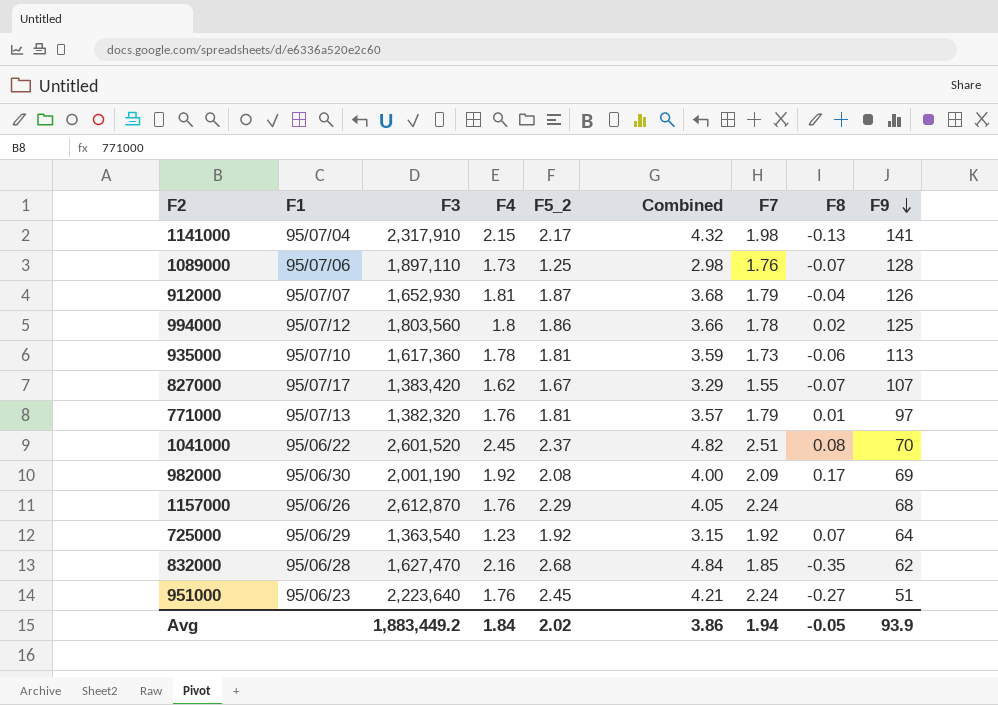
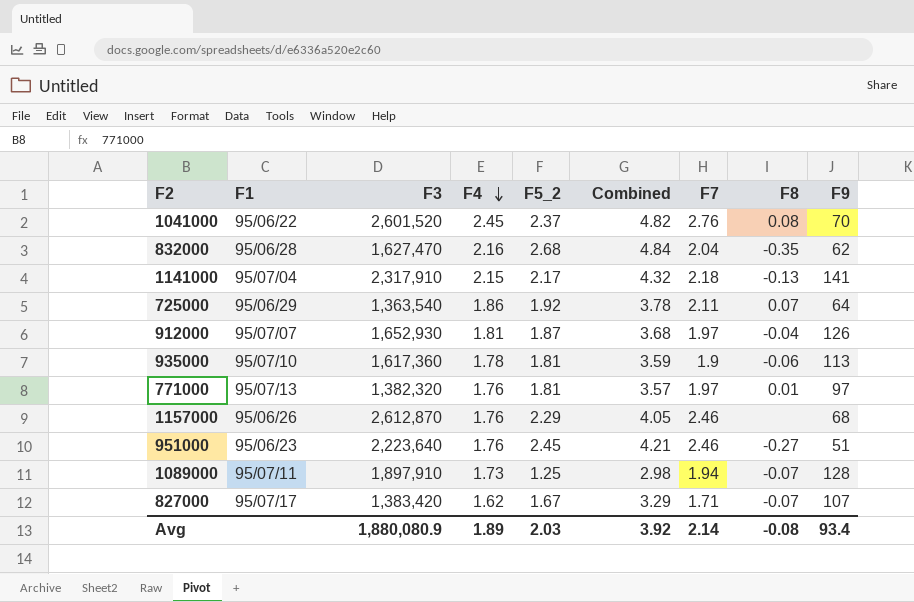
row order: F9 descending -> F4 descending
row 994000: 95/07/12 | 1,803,560 | 1.8 | 1.86 | 3.66 | 1.78 | 0.02 | 125 -> none
row 982000: 95/06/30 | 2,001,190 | 1.92 | 2.08 | 4.00 | 2.09 | 0.17 | 69 -> none
1041000 | F7: 2.51 -> 2.76
832000 | F7: 1.85 -> 2.04
1141000 | F7: 1.98 -> 2.18
725000 | F4: 1.23 -> 1.86
725000 | Combined: 3.15 -> 3.78
725000 | F7: 1.92 -> 2.11
912000 | F7: 1.79 -> 1.97
935000 | F7: 1.73 -> 1.9
771000 | F7: 1.79 -> 1.97
1157000 | F7: 2.24 -> 2.46
951000 | F7: 2.24 -> 2.46
1089000 | F1: 95/07/06 -> 95/07/11
1089000 | F3: 1,897,110 -> 1,897,910
1089000 | F7: 1.76 -> 1.94
827000 | F7: 1.55 -> 1.71
Avg | F3: 1,883,449.2 -> 1,880,080.9
Avg | F4: 1.84 -> 1.89
Avg | F5_2: 2.02 -> 2.03
Avg | Combined: 3.86 -> 3.92
Avg | F7: 1.94 -> 2.14
Avg | F8: -0.05 -> -0.08
Avg | F9: 93.9 -> 93.4

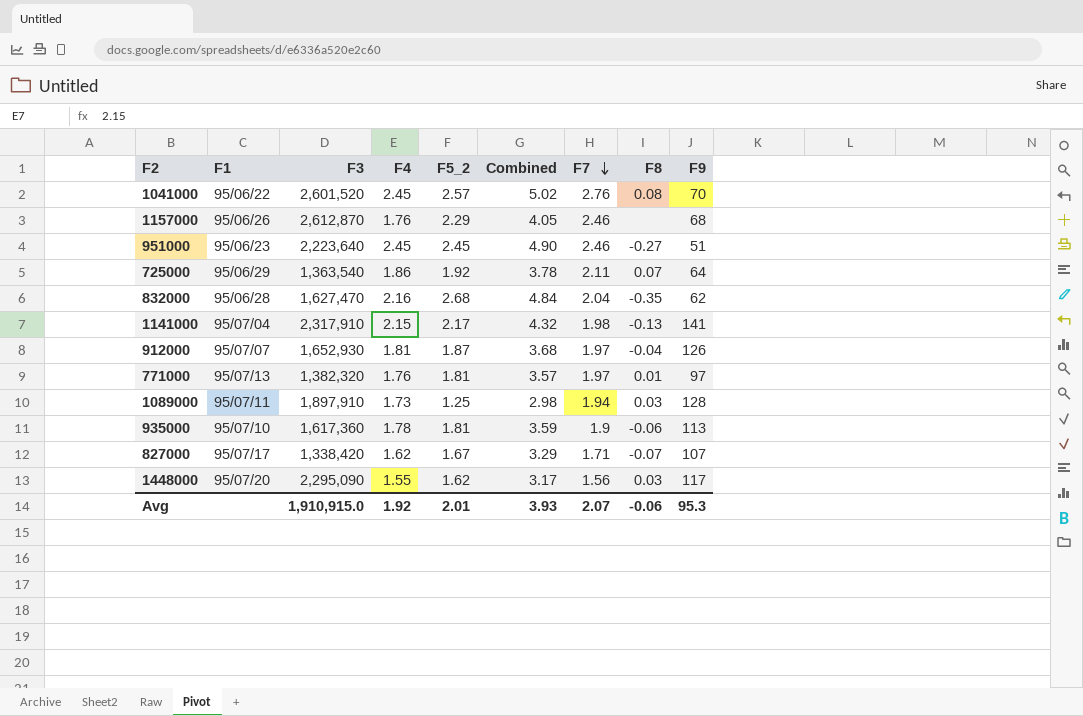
row order: F4 descending -> F7 descending
1041000 | F5_2: 2.37 -> 2.57
1041000 | Combined: 4.82 -> 5.02
951000 | F4: 1.76 -> 2.45
951000 | Combined: 4.21 -> 4.90
1141000 | F7: 2.18 -> 1.98
1089000 | F8: -0.07 -> 0.03
827000 | F3: 1,383,420 -> 1,338,420
row 1448000: none -> 95/07/20 | 2,295,090 | 1.55 | 1.62 | 3.17 | 1.56 | 0.03 | 117
Avg | F3: 1,880,080.9 -> 1,910,915.0
Avg | F4: 1.89 -> 1.92
Avg | F5_2: 2.03 -> 2.01
Avg | Combined: 3.92 -> 3.93
Avg | F7: 2.14 -> 2.07
Avg | F8: -0.08 -> -0.06
Avg | F9: 93.4 -> 95.3

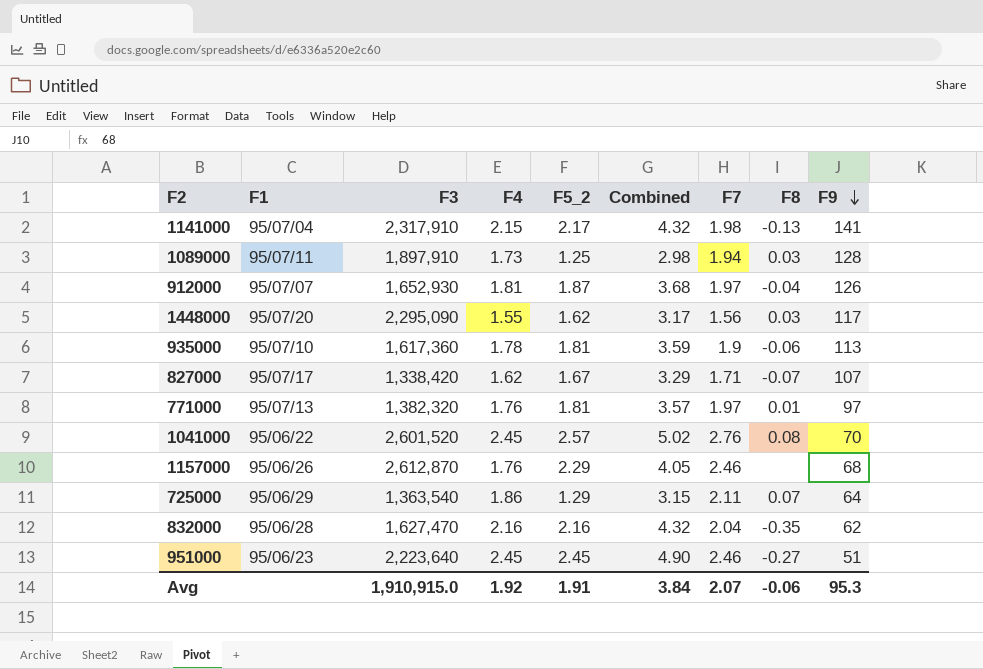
row order: F7 descending -> F9 descending
725000 | F5_2: 1.92 -> 1.29
725000 | Combined: 3.78 -> 3.15
832000 | F5_2: 2.68 -> 2.16
832000 | Combined: 4.84 -> 4.32
Avg | F5_2: 2.01 -> 1.91
Avg | Combined: 3.93 -> 3.84

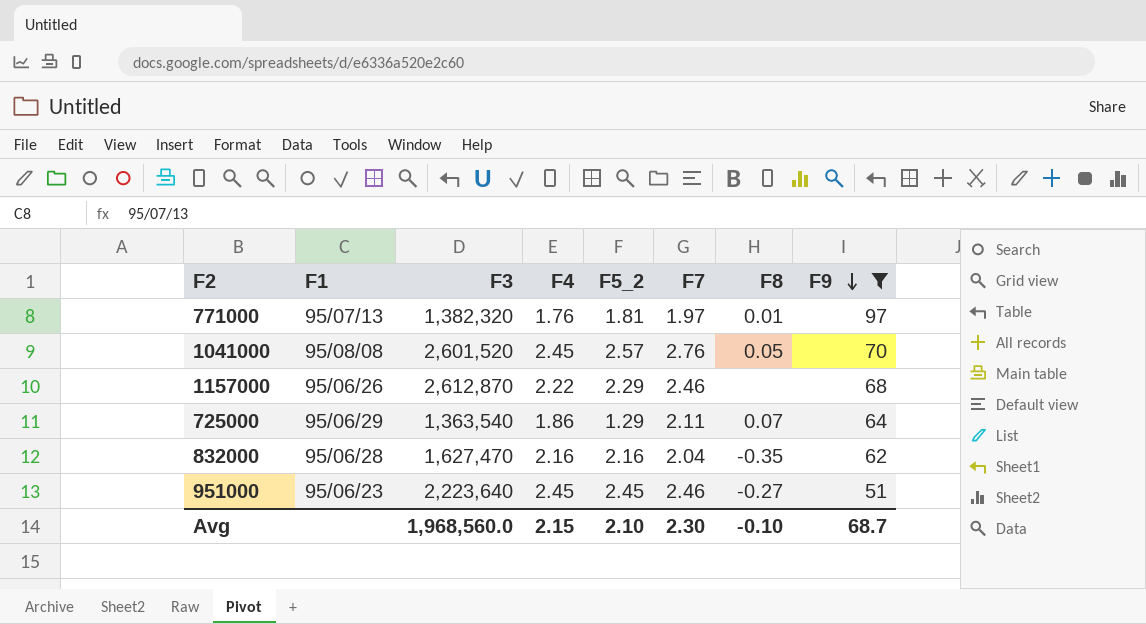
filter: none -> F9 <= 97
column Combined | formula: [F4] + [F5_2] -> none
1041000 | F1: 95/06/22 -> 95/08/08
1041000 | F8: 0.08 -> 0.05
1157000 | F4: 1.76 -> 2.22
Avg | F3: 1,910,915.0 -> 1,968,560.0
Avg | F4: 1.92 -> 2.15
Avg | F5_2: 1.91 -> 2.10
Avg | F7: 2.07 -> 2.30
Avg | F8: -0.06 -> -0.10
Avg | F9: 95.3 -> 68.7

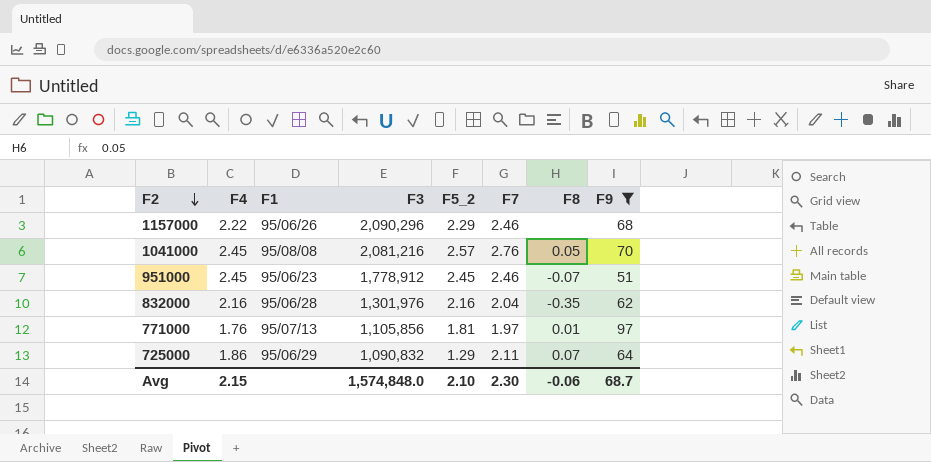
row order: F9 descending -> F2 descending
column F4 | position: 4 -> 2
1157000 | F3: 2,612,870 -> 2,090,296
1041000 | F3: 2,601,520 -> 2,081,216
951000 | F3: 2,223,640 -> 1,778,912
951000 | F8: -0.27 -> -0.07
832000 | F3: 1,627,470 -> 1,301,976
771000 | F3: 1,382,320 -> 1,105,856
725000 | F3: 1,363,540 -> 1,090,832
Avg | F3: 1,968,560.0 -> 1,574,848.0
Avg | F8: -0.10 -> -0.06

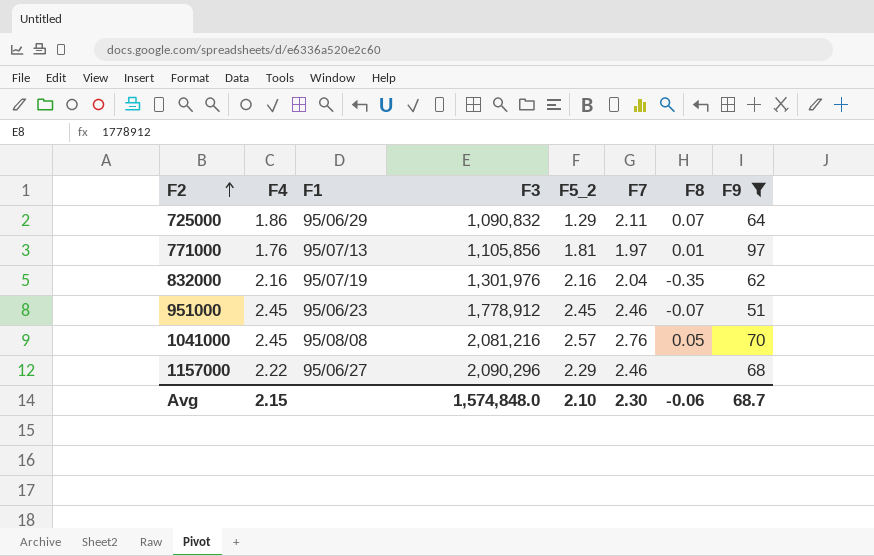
row order: F2 descending -> F2 ascending
832000 | F1: 95/06/28 -> 95/07/19
1157000 | F1: 95/06/26 -> 95/06/27

